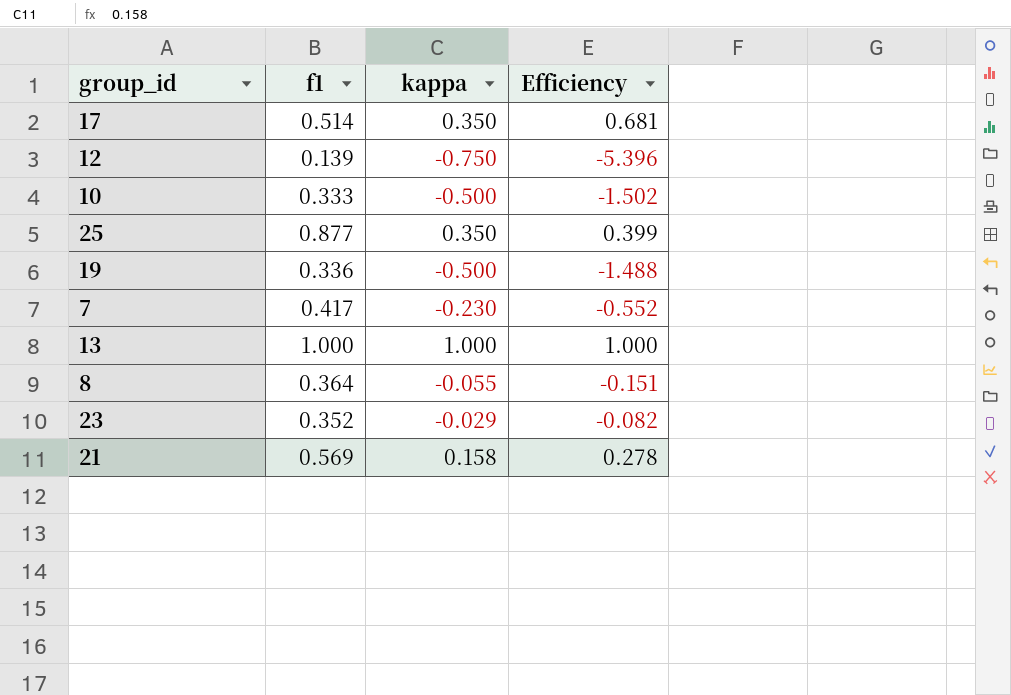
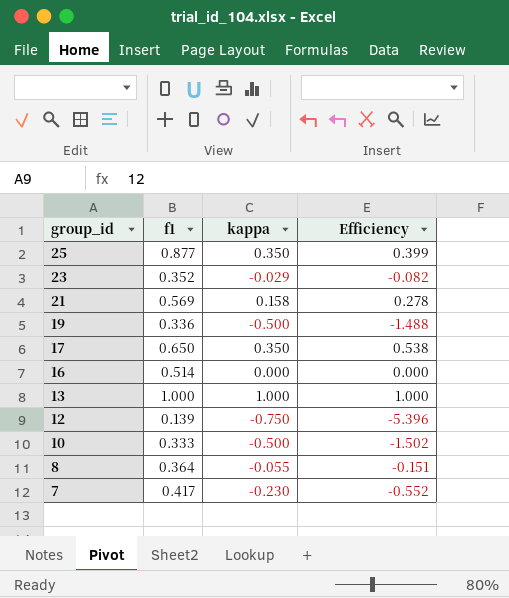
row order: none -> group_id descending
17 | f1: 0.514 -> 0.650
17 | Efficiency: 0.681 -> 0.538
row 16: none -> 0.514 | 0.000 | 0.000

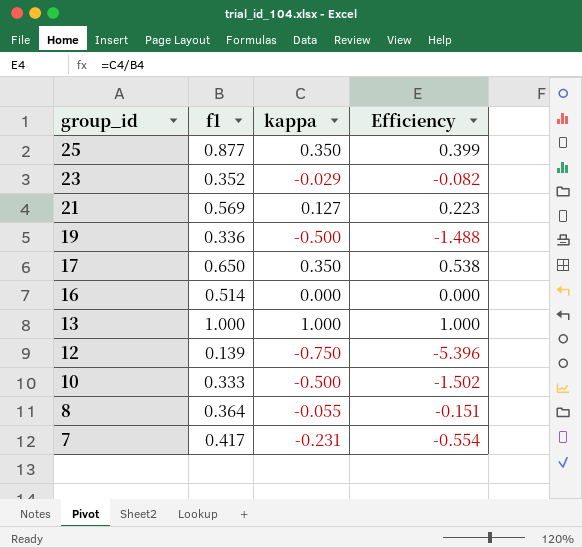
21 | kappa: 0.158 -> 0.127
21 | Efficiency: 0.278 -> 0.223
7 | kappa: -0.230 -> -0.231
7 | Efficiency: -0.552 -> -0.554

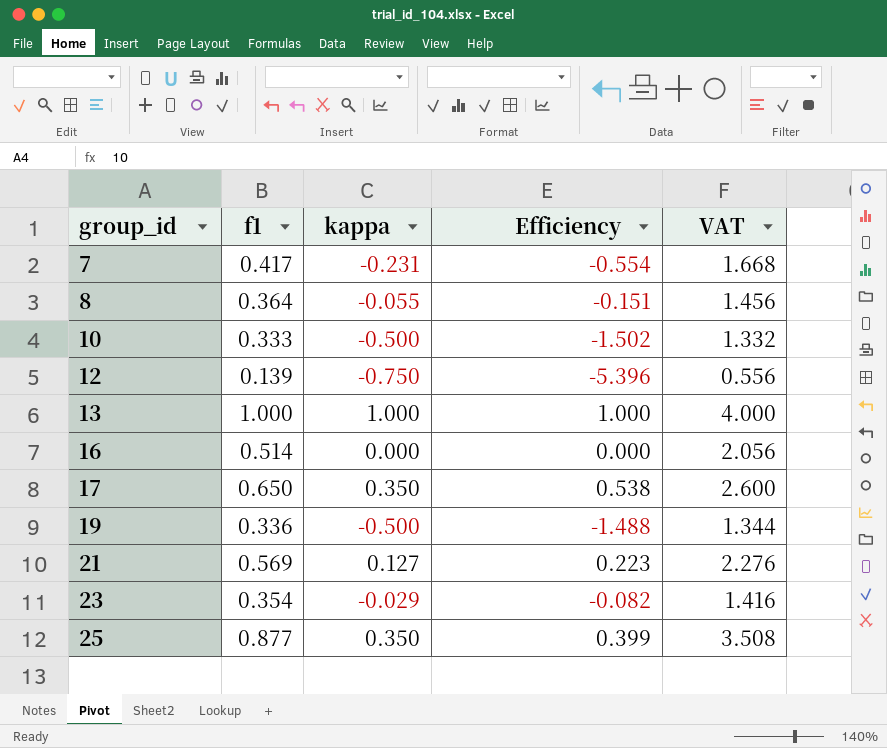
row order: group_id descending -> group_id ascending
column VAT | formula: none -> [f1] * 4
23 | f1: 0.352 -> 0.354

